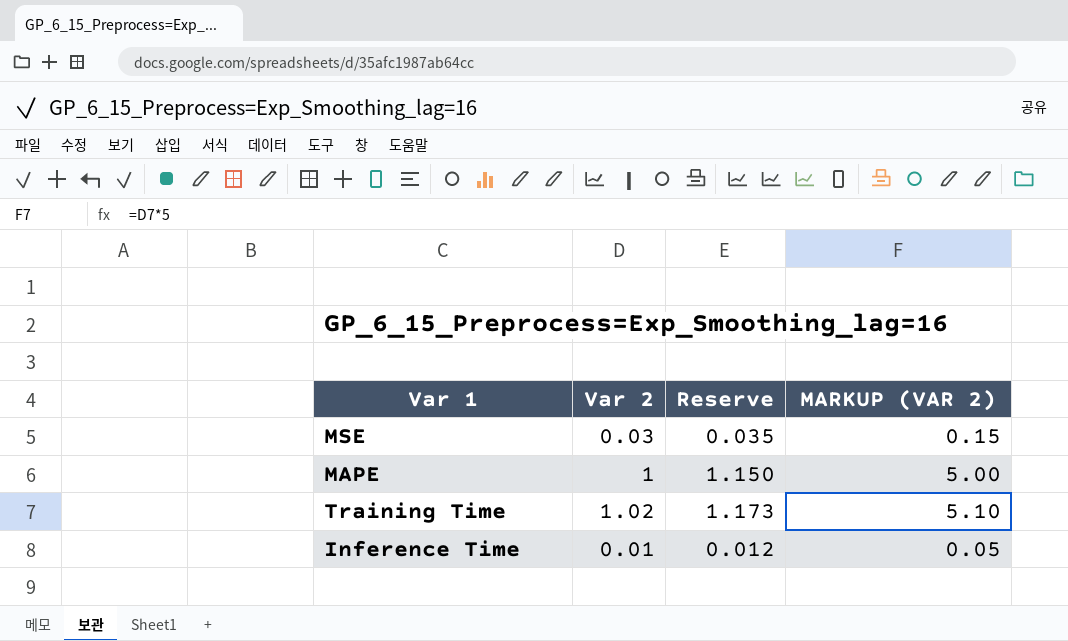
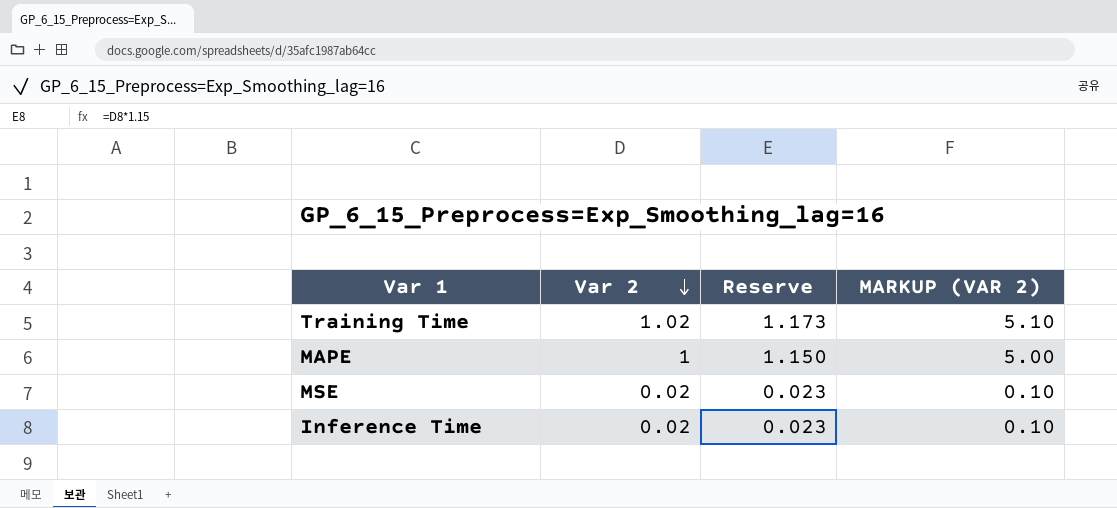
row order: none -> Var 2 descending
MSE | Var 2: 0.03 -> 0.02
MSE | Reserve: 0.035 -> 0.023
MSE | MARKUP (VAR 2): 0.15 -> 0.10
Inference Time | Var 2: 0.01 -> 0.02
Inference Time | Reserve: 0.012 -> 0.023
Inference Time | MARKUP (VAR 2): 0.05 -> 0.10

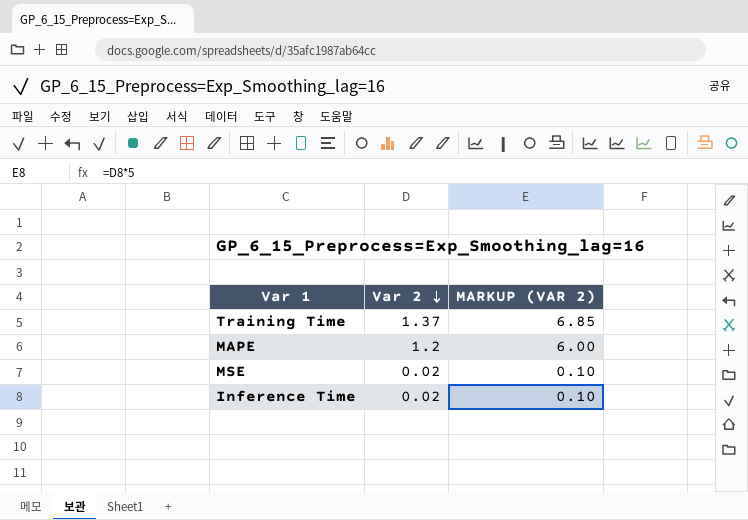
column Reserve | formula: [Var 2] * 1.15 -> none
Training Time | Var 2: 1.02 -> 1.37
Training Time | MARKUP (VAR 2): 5.10 -> 6.85
MAPE | Var 2: 1 -> 1.2
MAPE | MARKUP (VAR 2): 5.00 -> 6.00

